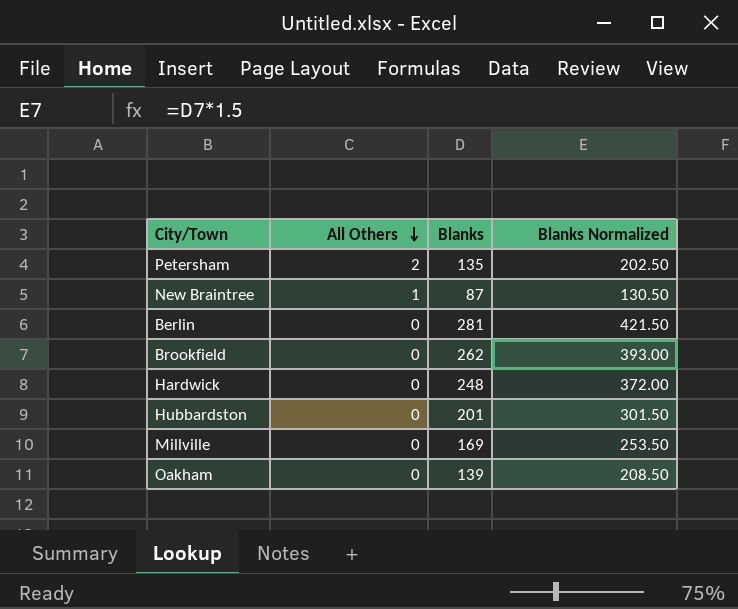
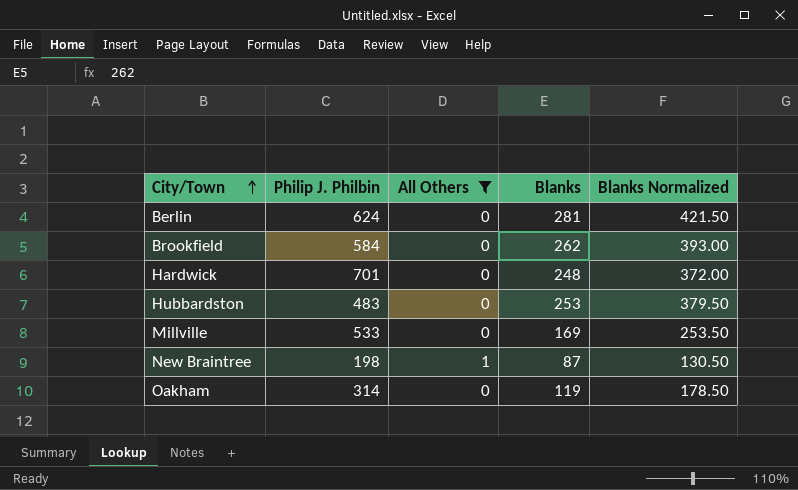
filter: none -> All Others != 2
row order: All Others descending -> City/Town ascending
column Philip J. Philbin | position: none -> 2
Hubbardston | Blanks: 201 -> 253
Hubbardston | Blanks Normalized: 301.50 -> 379.50
Oakham | Blanks: 139 -> 119
Oakham | Blanks Normalized: 208.50 -> 178.50

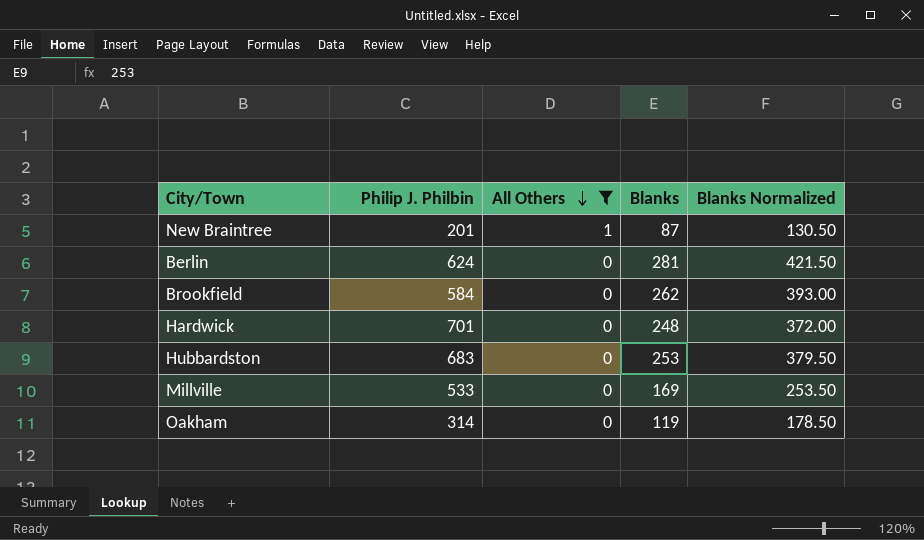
row order: City/Town ascending -> All Others descending
New Braintree | Philip J. Philbin: 198 -> 201
Hubbardston | Philip J. Philbin: 483 -> 683

